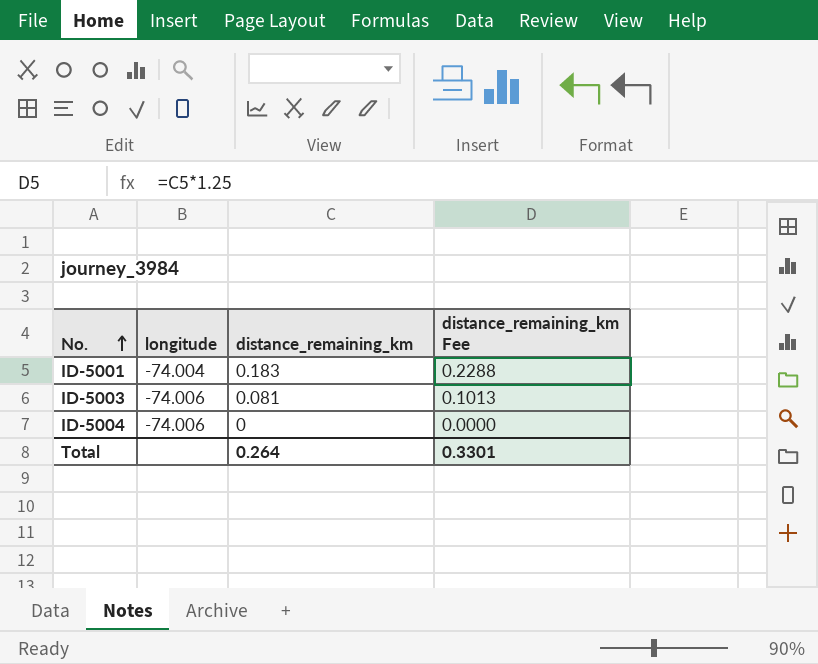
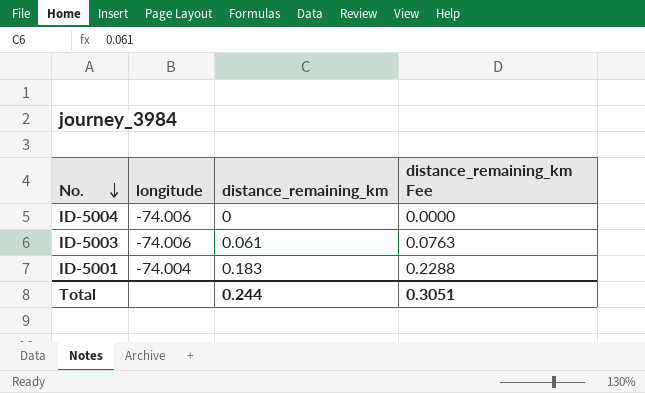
row order: No. ascending -> No. descending
ID-5003 | distance_remaining_km: 0.081 -> 0.061
ID-5003 | distance_remaining_km Fee: 0.1013 -> 0.0763
Total | distance_remaining_km: 0.264 -> 0.244
Total | distance_remaining_km Fee: 0.3301 -> 0.3051

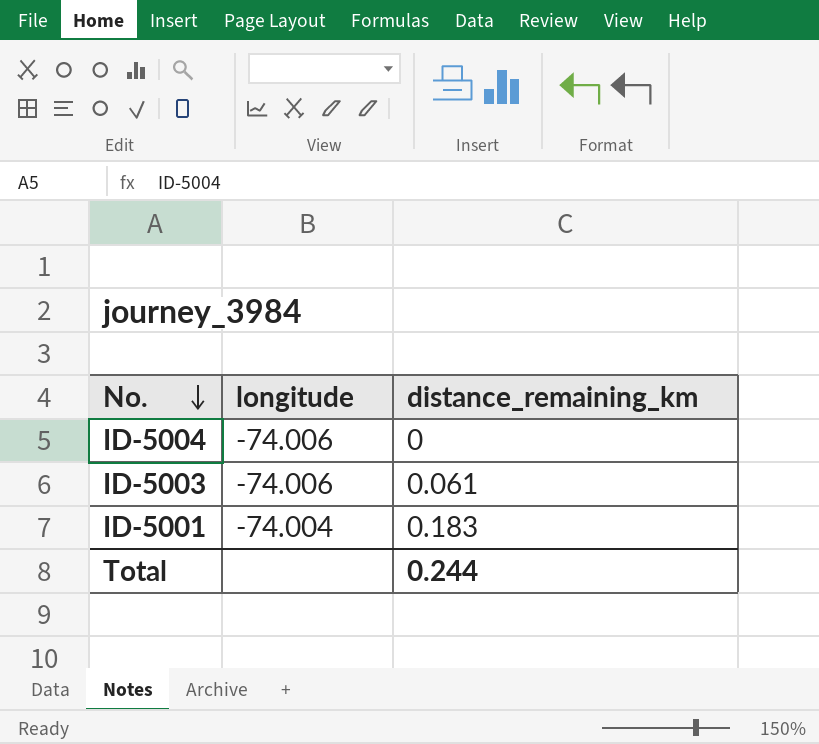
column distance_remaining_km Fee | formula: [distance_remaining_km] * 1.25 -> none

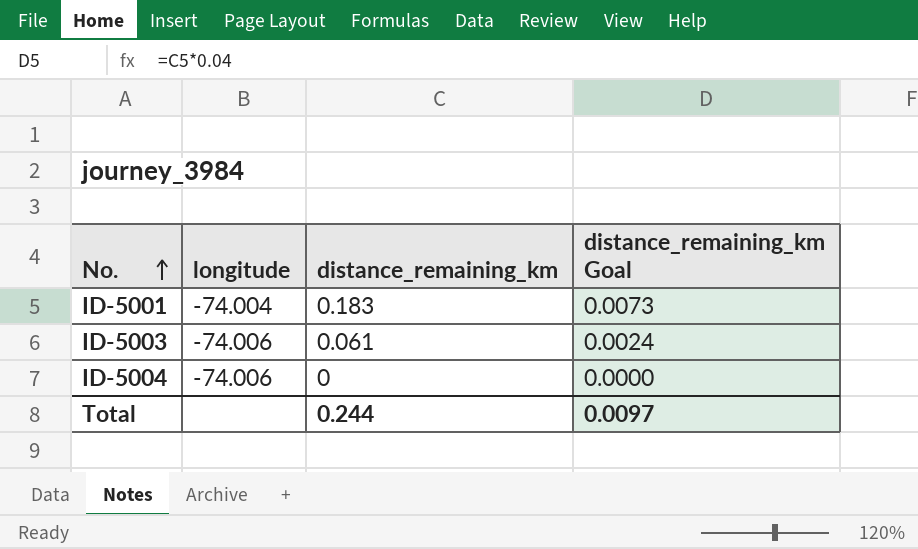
row order: No. descending -> No. ascending
column distance_remaining_km Goal | formula: none -> [distance_remaining_km] * 0.04

